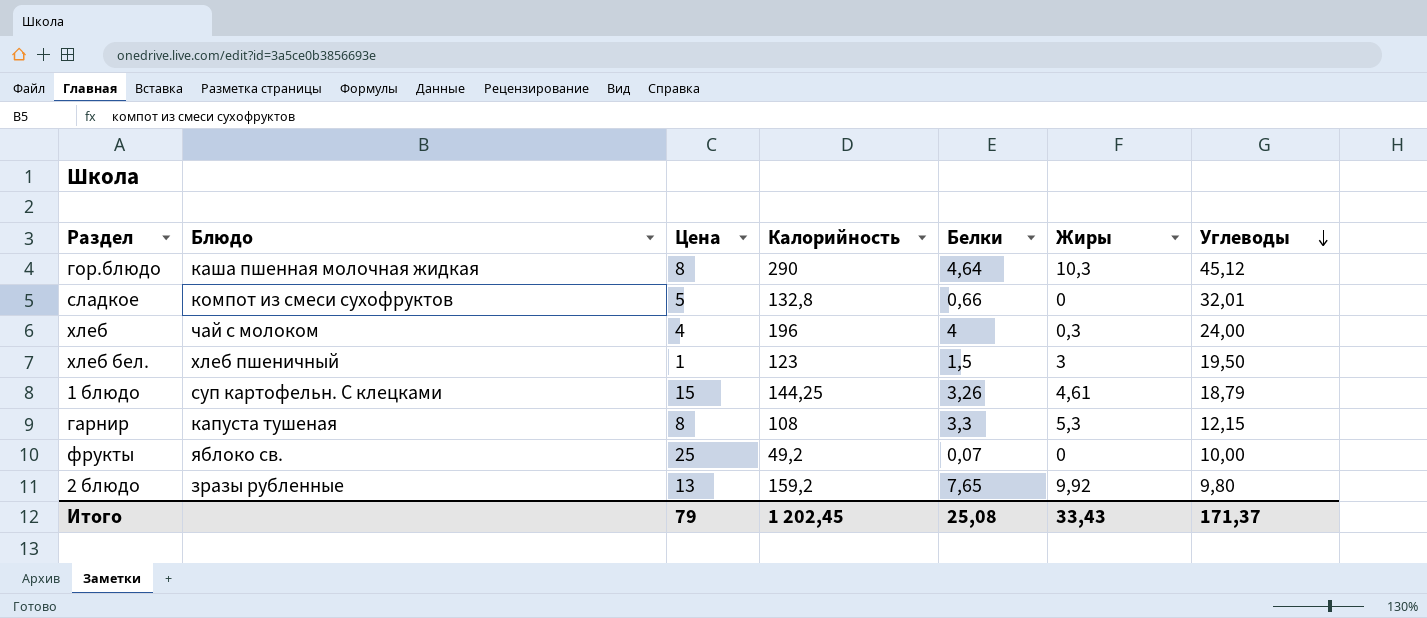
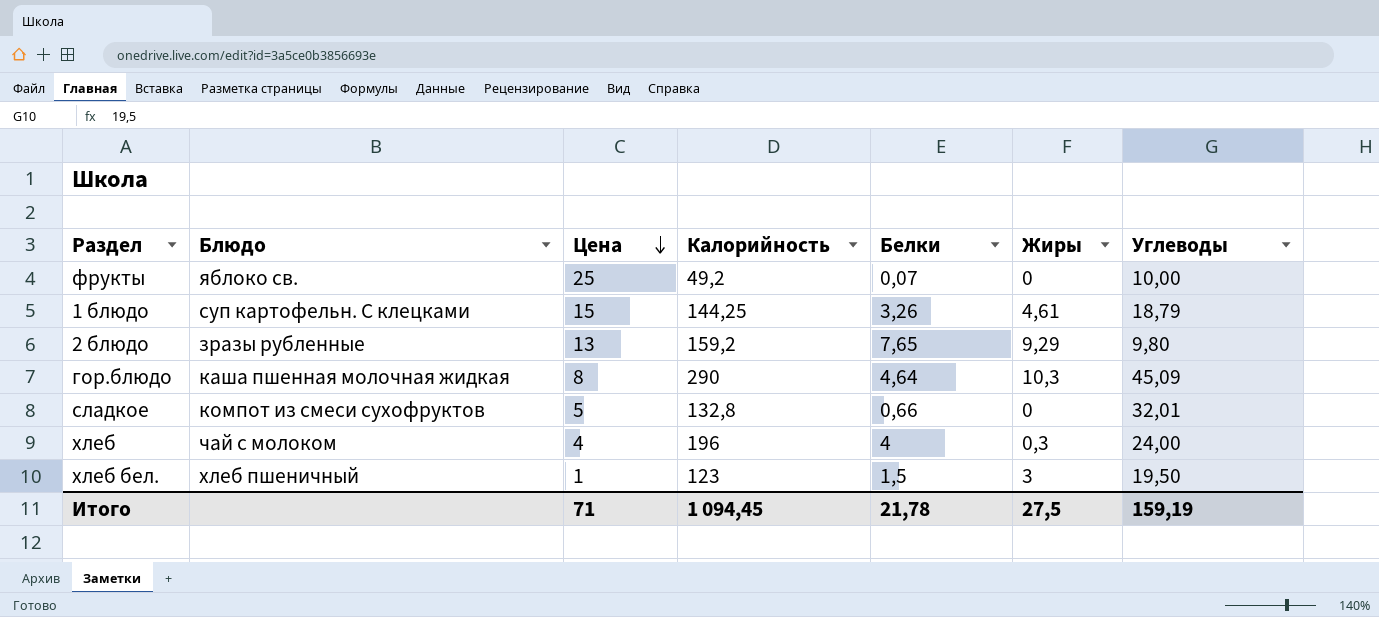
row order: Углеводы descending -> Цена descending
row гарнир: капуста тушеная | 8 | 108 | 3,3 | 5,3 | 12,15 -> none
2 блюдо | Жиры: 9,92 -> 9,29
гор.блюдо | Углеводы: 45,12 -> 45,09
Итого | Цена: 79 -> 71
Итого | Калорийность: 1 202,45 -> 1 094,45
Итого | Белки: 25,08 -> 21,78
Итого | Жиры: 33,43 -> 27,5
Итого | Углеводы: 171,37 -> 159,19

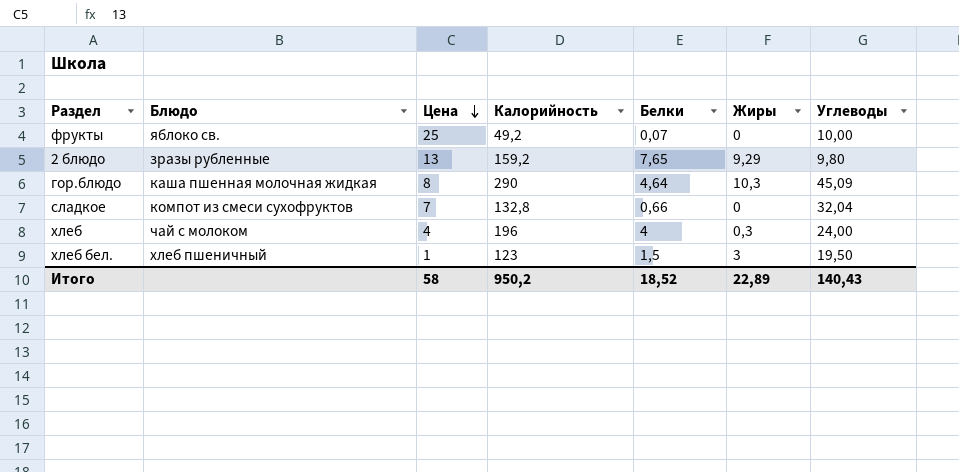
row 1 блюдо: суп картофельн. С клецками | 15 | 144,25 | 3,26 | 4,61 | 18,79 -> none
сладкое | Цена: 5 -> 7
сладкое | Углеводы: 32,01 -> 32,04
Итого | Цена: 71 -> 58
Итого | Калорийность: 1 094,45 -> 950,2
Итого | Белки: 21,78 -> 18,52
Итого | Жиры: 27,5 -> 22,89
Итого | Углеводы: 159,19 -> 140,43

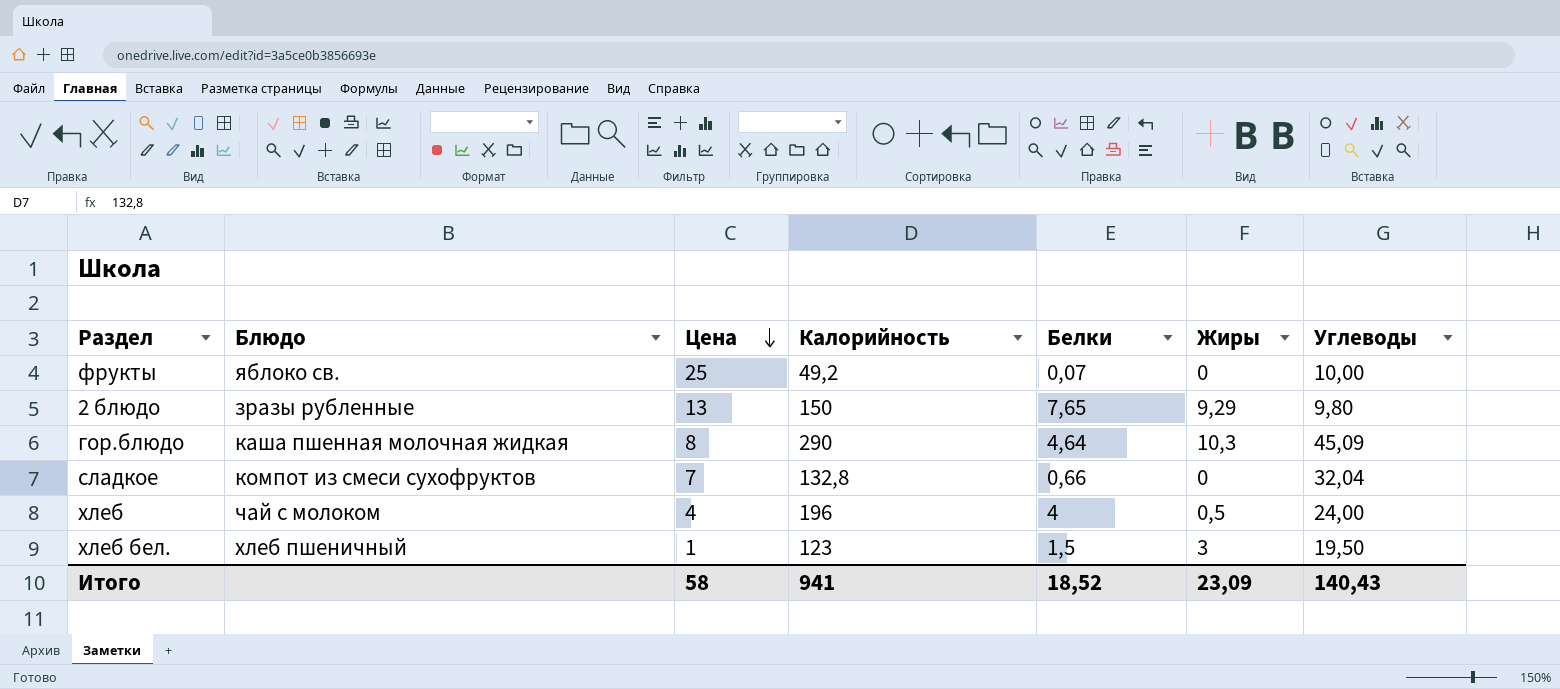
2 блюдо | Калорийность: 159,2 -> 150
хлеб | Жиры: 0,3 -> 0,5
Итого | Калорийность: 950,2 -> 941
Итого | Жиры: 22,89 -> 23,09

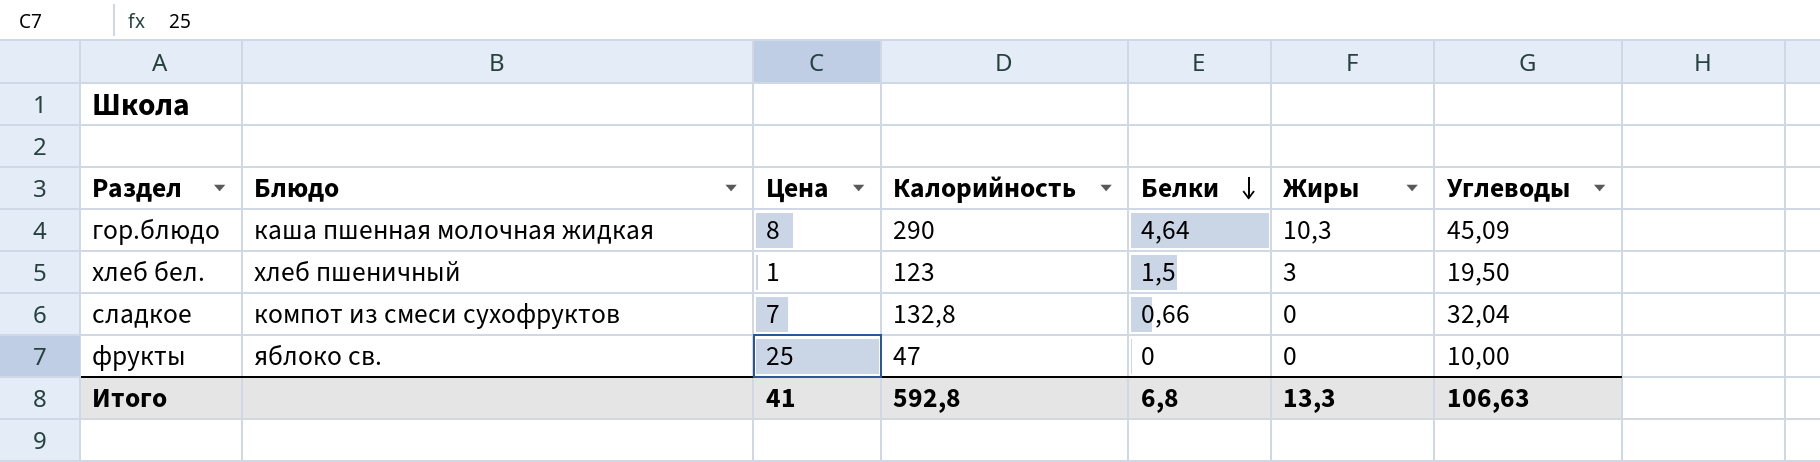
row order: Цена descending -> Белки descending
row 2 блюдо: зразы рубленные | 13 | 150 | 7,65 | 9,29 | 9,80 -> none
row хлеб: чай с молоком | 4 | 196 | 4 | 0,5 | 24,00 -> none
фрукты | Калорийность: 49,2 -> 47
фрукты | Белки: 0,07 -> 0
Итого | Цена: 58 -> 41
Итого | Калорийность: 941 -> 592,8
Итого | Белки: 18,52 -> 6,8
Итого | Жиры: 23,09 -> 13,3
Итого | Углеводы: 140,43 -> 106,63

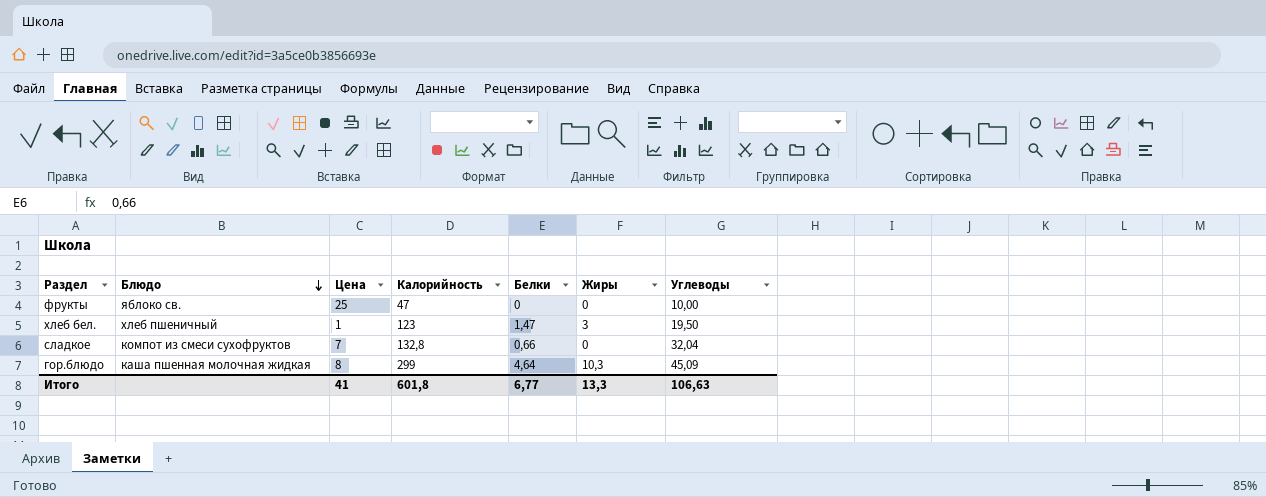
row order: Белки descending -> Блюдо descending
хлеб бел. | Белки: 1,5 -> 1,47
гор.блюдо | Калорийность: 290 -> 299
Итого | Калорийность: 592,8 -> 601,8
Итого | Белки: 6,8 -> 6,77

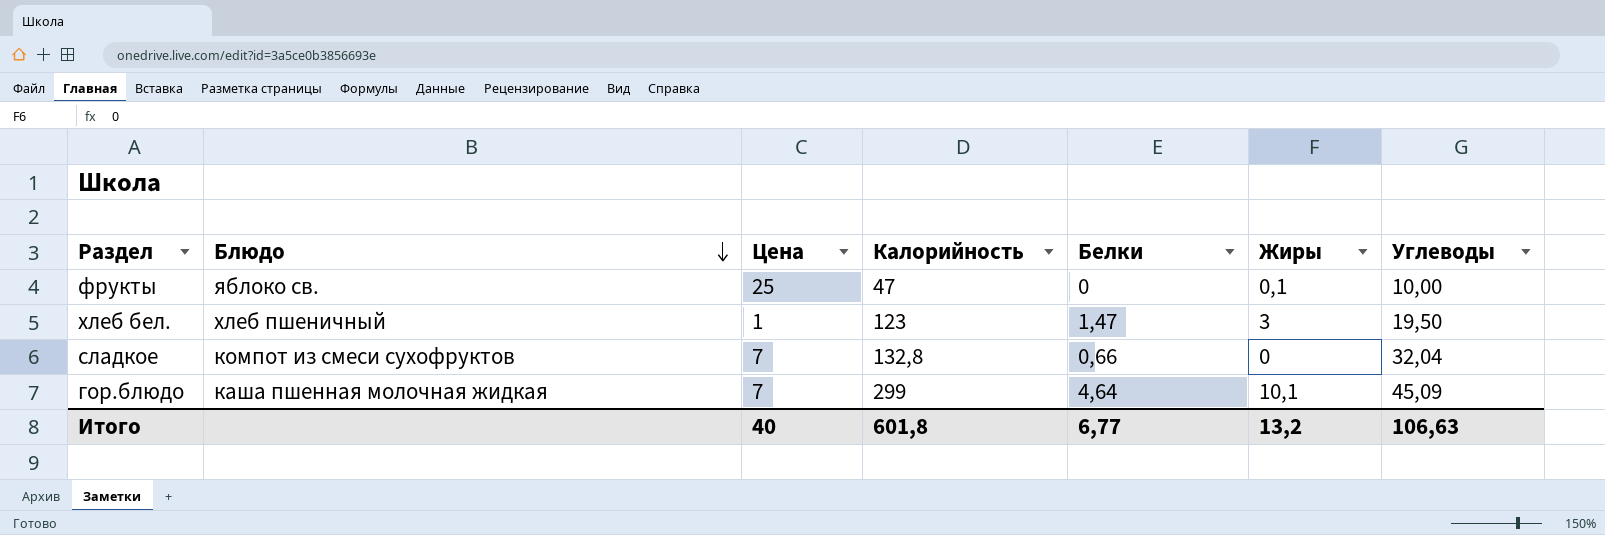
фрукты | Жиры: 0 -> 0,1
гор.блюдо | Цена: 8 -> 7
гор.блюдо | Жиры: 10,3 -> 10,1
Итого | Цена: 41 -> 40
Итого | Жиры: 13,3 -> 13,2

